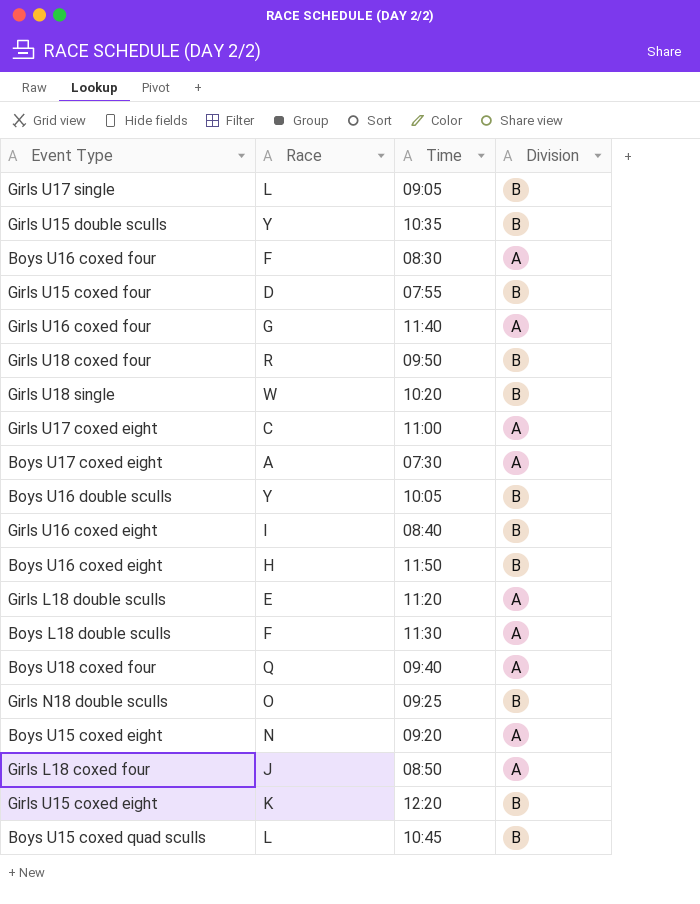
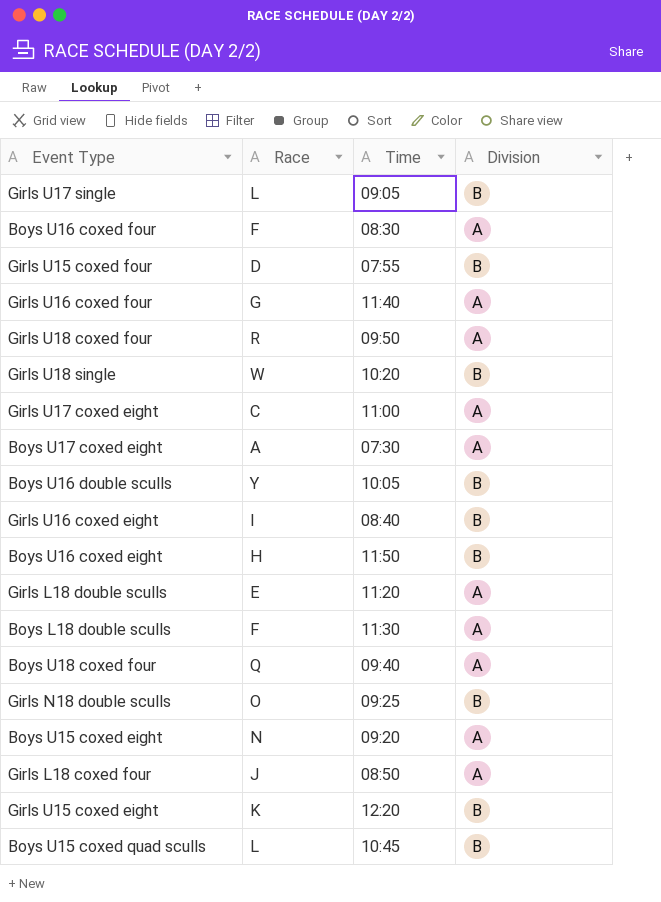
row Girls U15 double sculls: Y | 10:35 | B -> none
Girls U18 coxed four | Division: B -> A

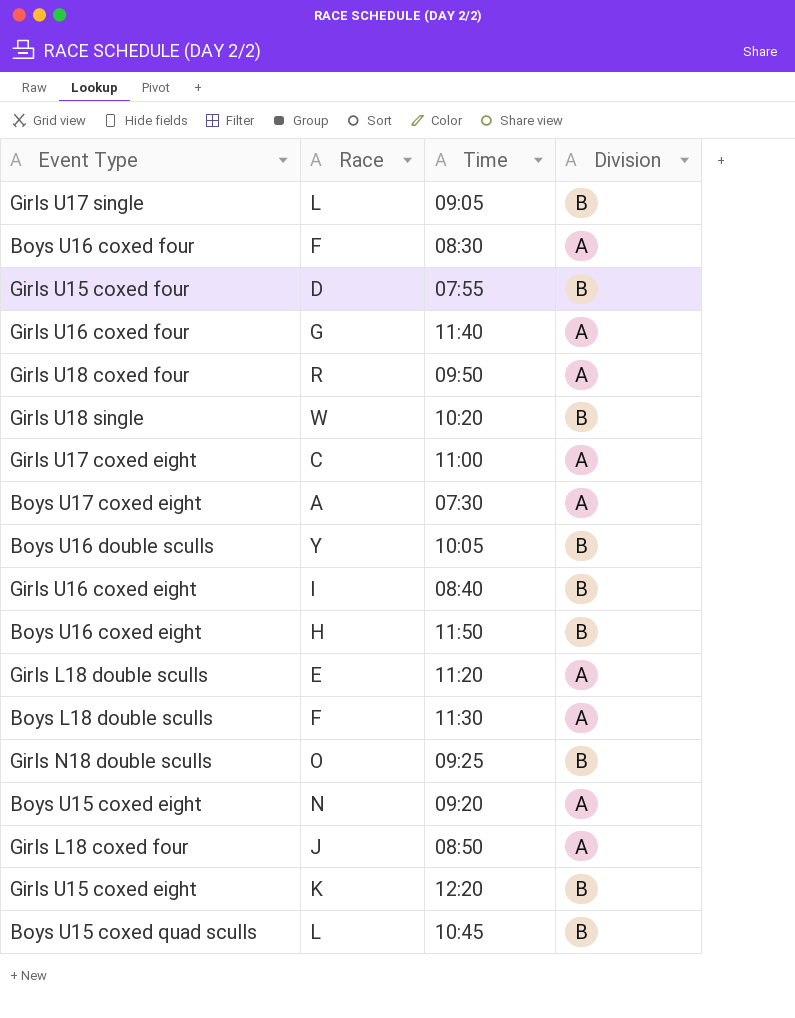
row Boys U18 coxed four: Q | 09:40 | A -> none

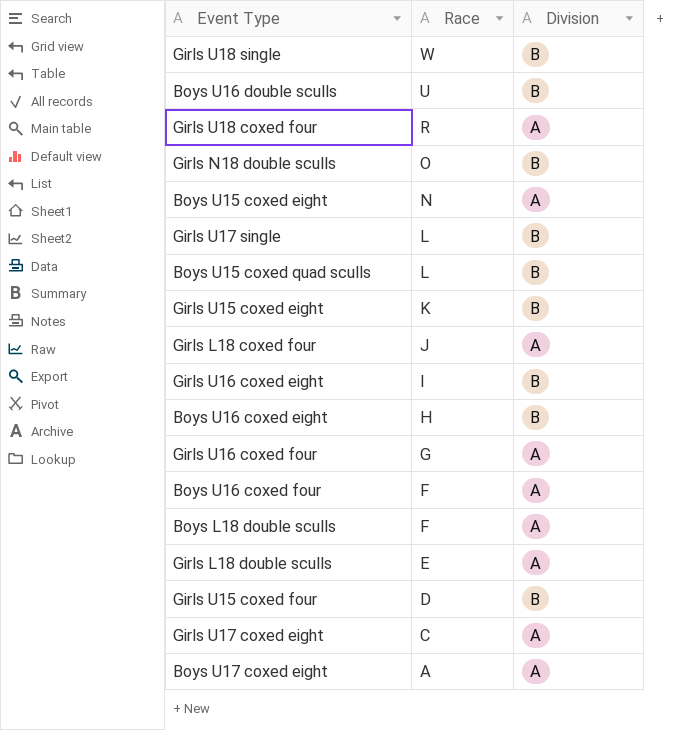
row order: none -> Race descending
column Time | position: 3 -> none
Boys U16 double sculls | Race: Y -> U

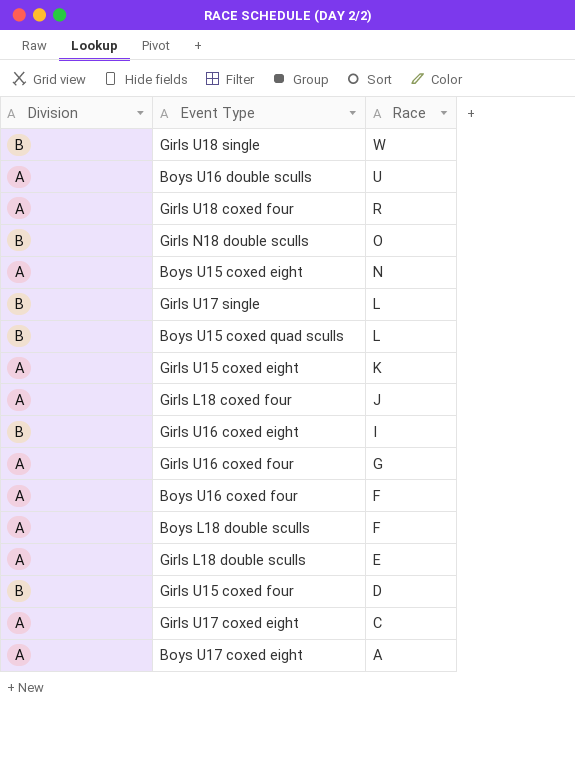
column Division | position: 3 -> 1
row Boys U16 coxed eight: H | B -> none
Boys U16 double sculls | Division: B -> A
Girls U15 coxed eight | Division: B -> A

